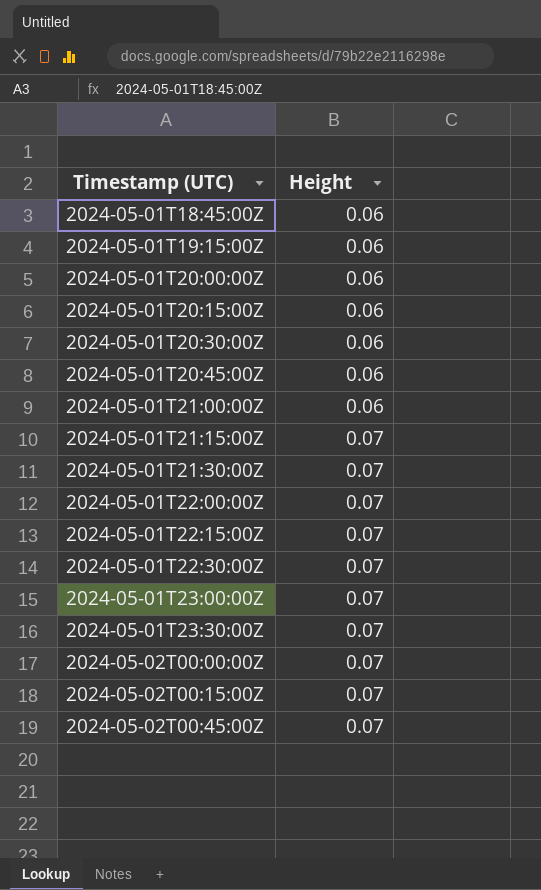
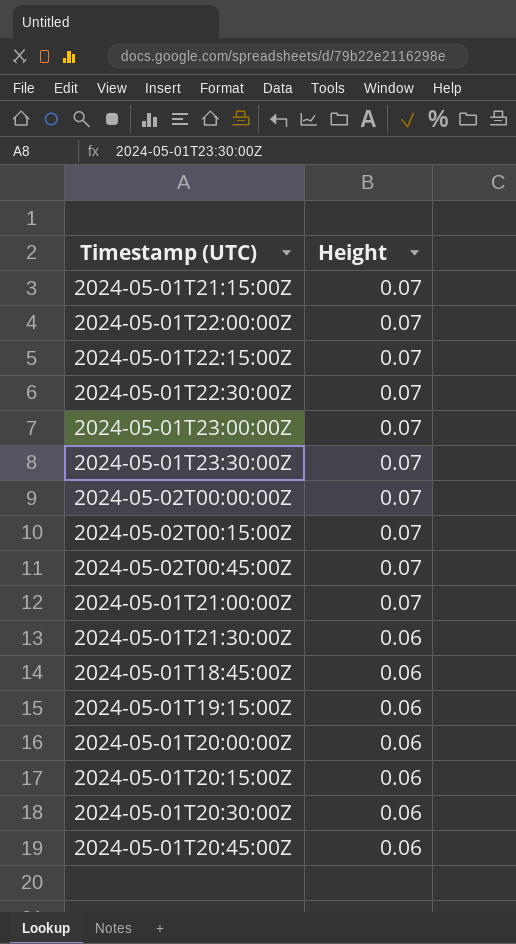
row order: Timestamp (UTC) ascending -> Height descending
2024-05-01T21:00:00Z | Height: 0.06 -> 0.07
2024-05-01T21:30:00Z | Height: 0.07 -> 0.06

